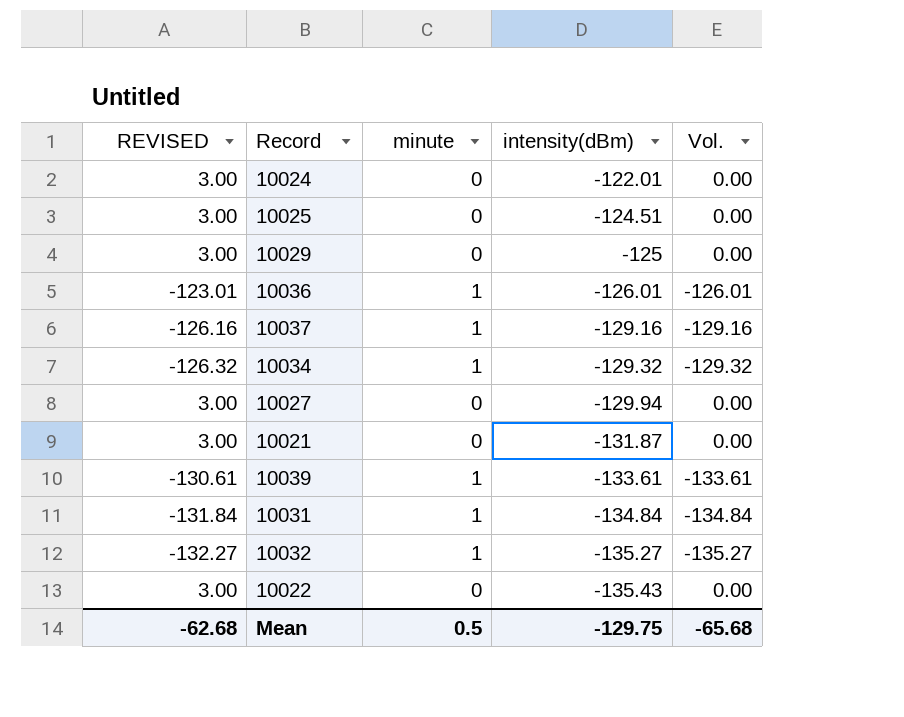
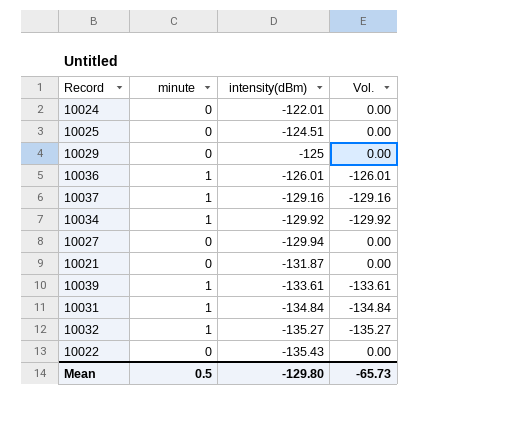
column REVISED | formula: [Vol.] + 3 -> none
10034 | intensity(dBm): -129.32 -> -129.92
10034 | Vol.: -129.32 -> -129.92
Mean | intensity(dBm): -129.75 -> -129.80
Mean | Vol.: -65.68 -> -65.73

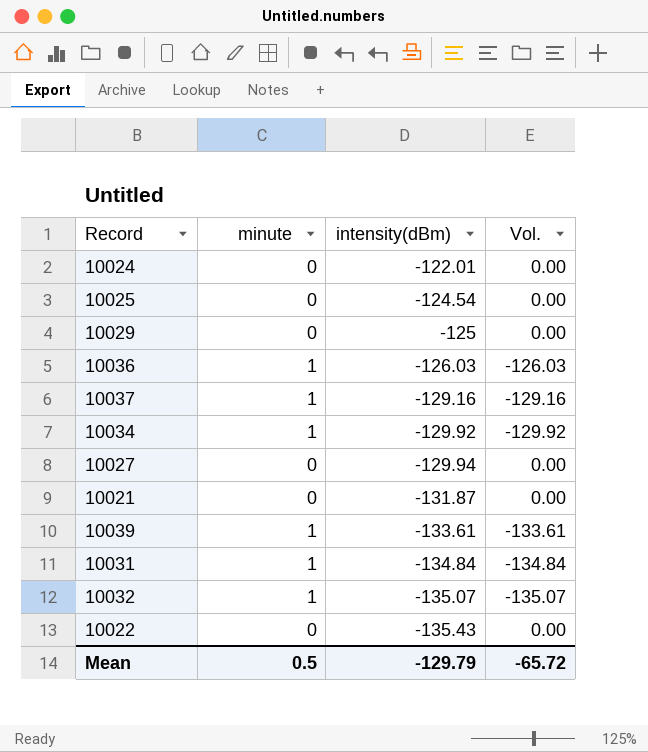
10025 | intensity(dBm): -124.51 -> -124.54
10036 | intensity(dBm): -126.01 -> -126.03
10036 | Vol.: -126.01 -> -126.03
10032 | intensity(dBm): -135.27 -> -135.07
10032 | Vol.: -135.27 -> -135.07
Mean | intensity(dBm): -129.80 -> -129.79
Mean | Vol.: -65.73 -> -65.72

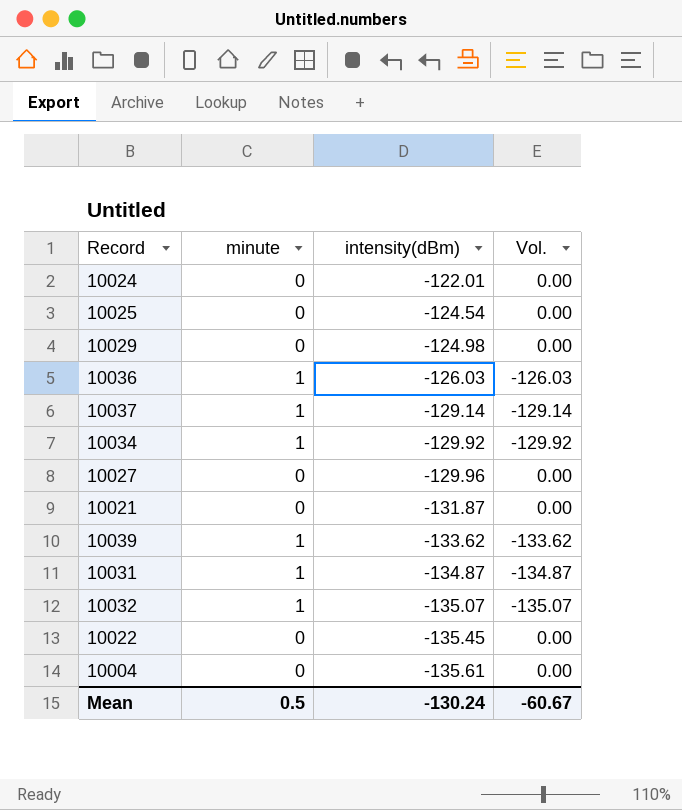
10029 | intensity(dBm): -125 -> -124.98
10037 | intensity(dBm): -129.16 -> -129.14
10037 | Vol.: -129.16 -> -129.14
10027 | intensity(dBm): -129.94 -> -129.96
10039 | intensity(dBm): -133.61 -> -133.62
10039 | Vol.: -133.61 -> -133.62
10031 | intensity(dBm): -134.84 -> -134.87
10031 | Vol.: -134.84 -> -134.87
10022 | intensity(dBm): -135.43 -> -135.45
row 10004: none -> 0 | -135.61 | 0.00
Mean | intensity(dBm): -129.79 -> -130.24
Mean | Vol.: -65.72 -> -60.67

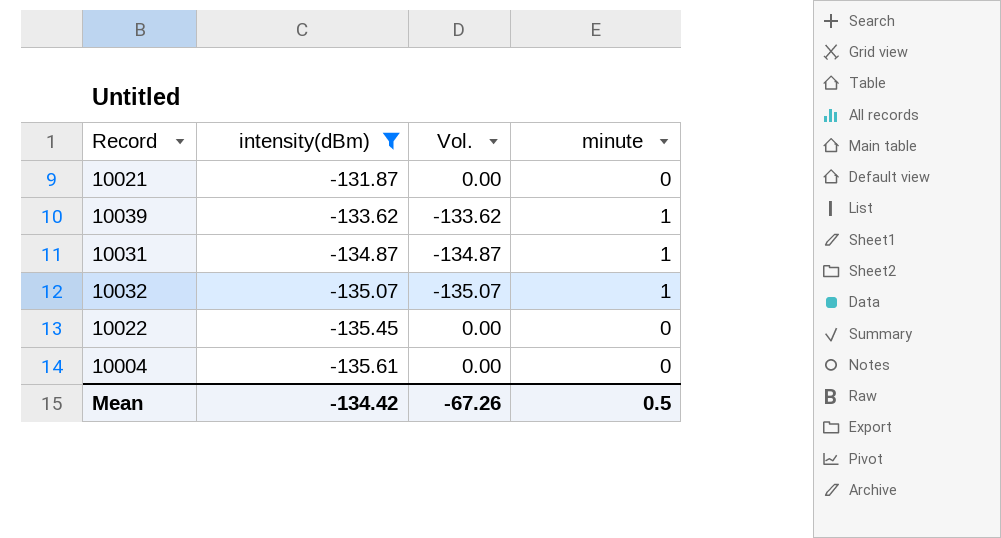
filter: none -> intensity(dBm) <= -131.87
column minute | position: 2 -> 4
Mean | intensity(dBm): -130.24 -> -134.42
Mean | Vol.: -60.67 -> -67.26

